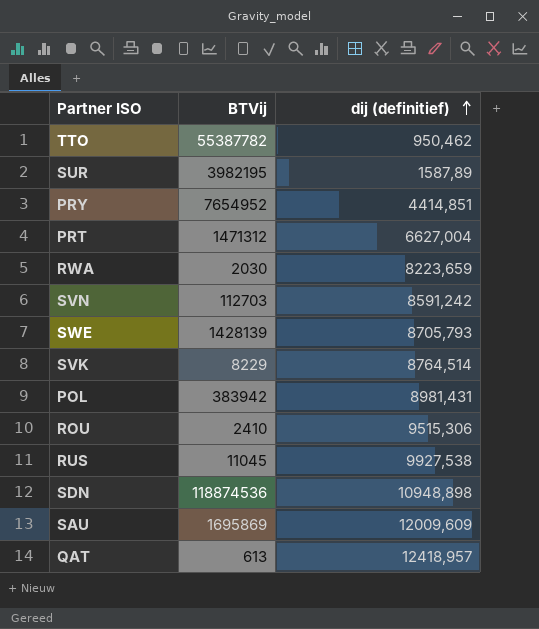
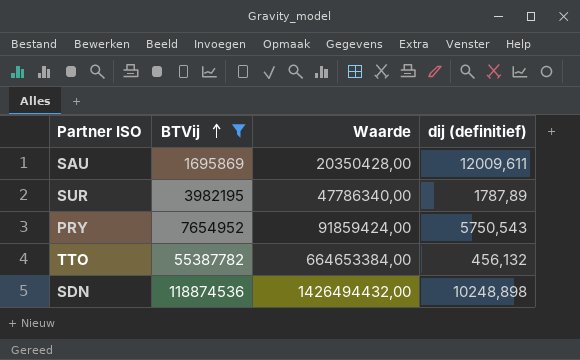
filter: none -> BTVij >= 1695869
row order: dij (definitief) ascending -> BTVij ascending
column Waarde | formula: none -> [BTVij] * 12
SAU | dij (definitief): 12009,609 -> 12009,611
SUR | dij (definitief): 1587,89 -> 1787,89
PRY | dij (definitief): 4414,851 -> 5750,543
TTO | dij (definitief): 950,462 -> 456,132
SDN | dij (definitief): 10948,898 -> 10248,898

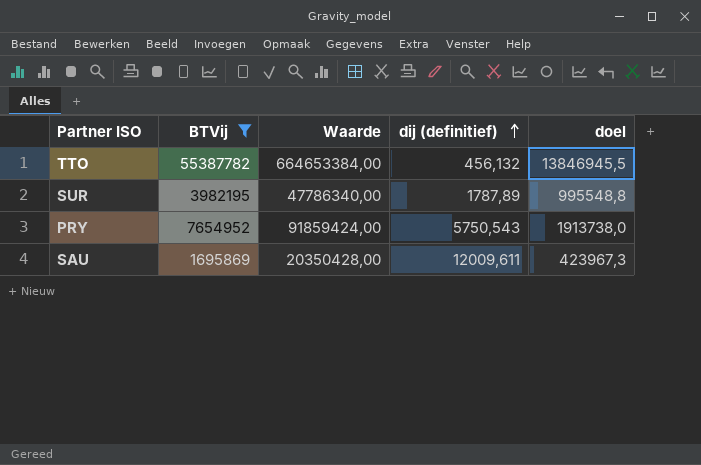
row order: BTVij ascending -> dij (definitief) ascending
column doel | formula: none -> [BTVij] * 0,25
row SDN: 118874536 | 1426494432,00 | 10248,898 -> none

